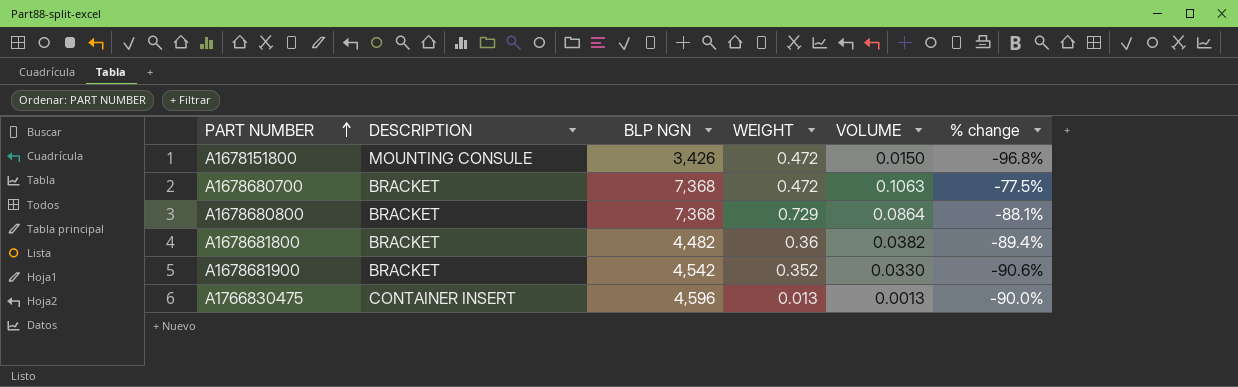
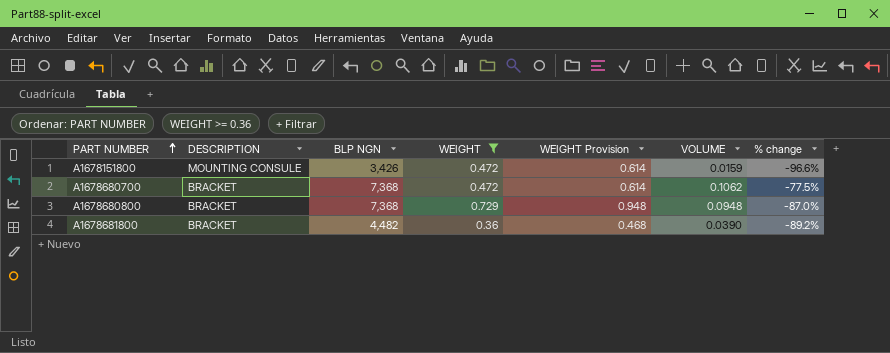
filter: none -> WEIGHT >= 0.36
column WEIGHT Provision | formula: none -> [WEIGHT] * 1.3
A1678151800 | VOLUME: 0.0150 -> 0.0159
A1678151800 | % change: -96.8% -> -96.6%
A1678680700 | VOLUME: 0.1063 -> 0.1062
A1678680800 | VOLUME: 0.0864 -> 0.0948
A1678680800 | % change: -88.1% -> -87.0%
A1678681800 | VOLUME: 0.0382 -> 0.0390
A1678681800 | % change: -89.4% -> -89.2%

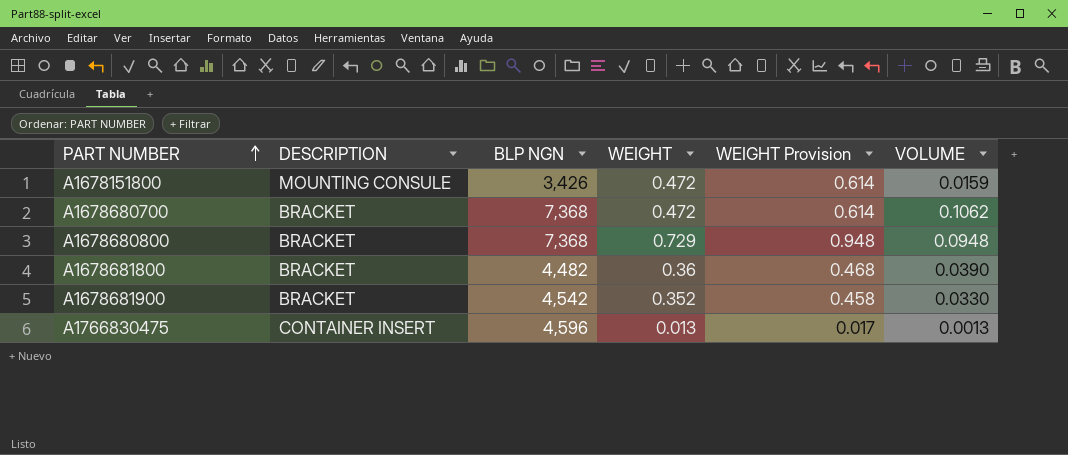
filter: WEIGHT >= 0.36 -> none
column % change | formula: ([VOLUME] - [WEIGHT]) / [WEIGHT] -> none

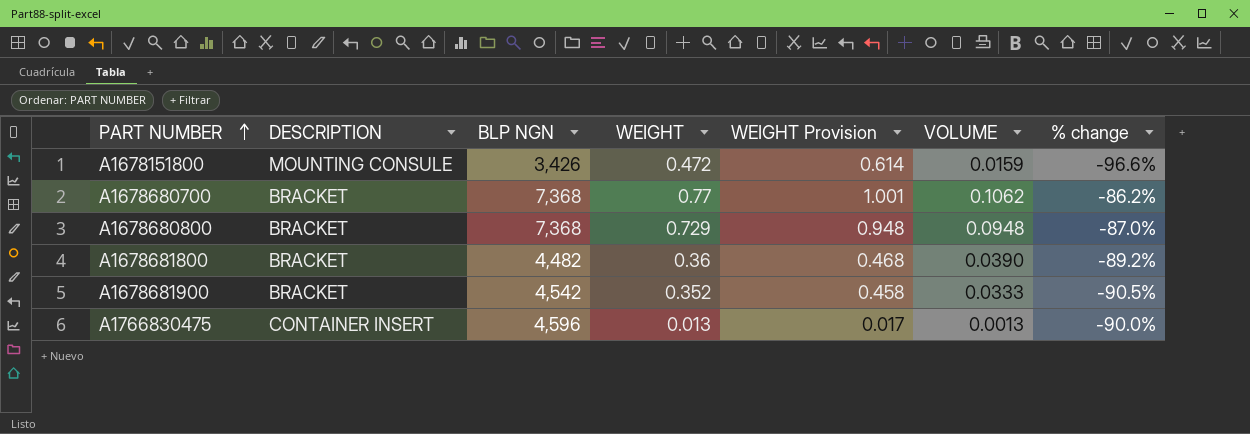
column % change | formula: none -> ([VOLUME] - [WEIGHT]) / [WEIGHT]
A1678680700 | WEIGHT: 0.472 -> 0.77
A1678680700 | WEIGHT Provision: 0.614 -> 1.001
A1678681900 | VOLUME: 0.0330 -> 0.0333

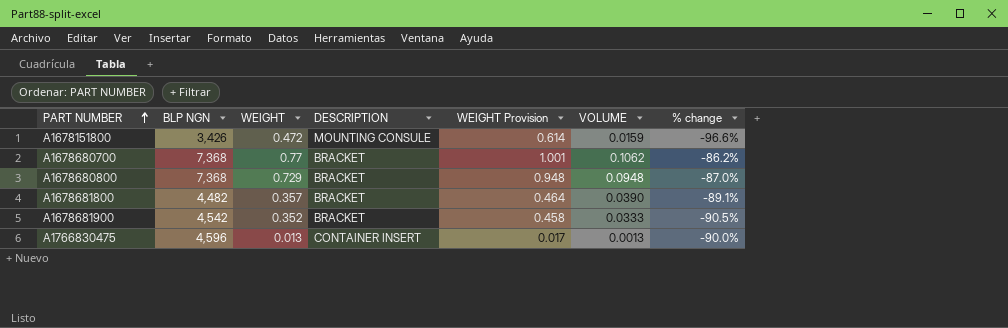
column DESCRIPTION | position: 2 -> 4
A1678681800 | WEIGHT: 0.36 -> 0.357
A1678681800 | WEIGHT Provision: 0.468 -> 0.464
A1678681800 | % change: -89.2% -> -89.1%

